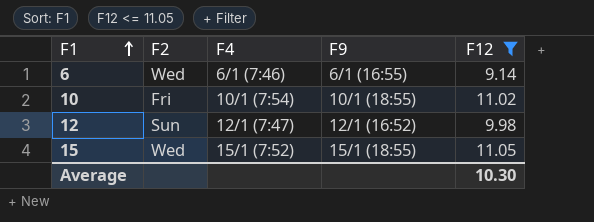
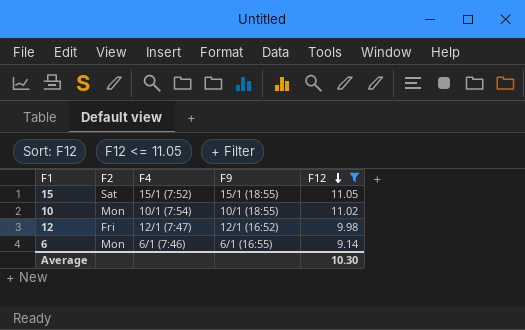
row order: F1 ascending -> F12 descending
15 | F2: Wed -> Sat
10 | F2: Fri -> Mon
12 | F2: Sun -> Fri
6 | F2: Wed -> Mon

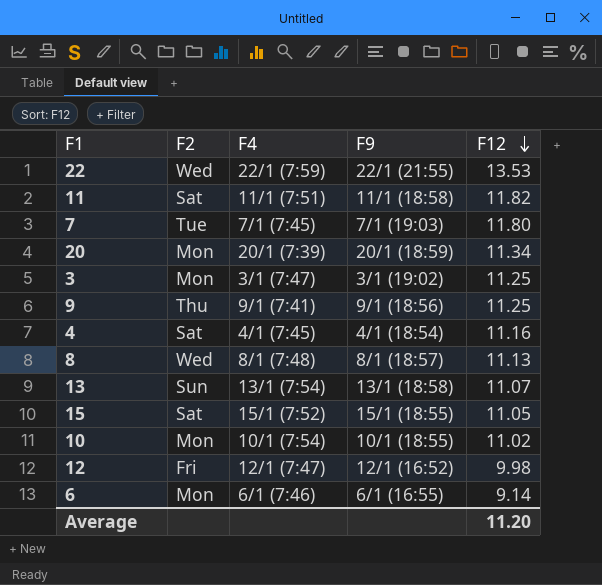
filter: F12 <= 11.05 -> none
Average | F12: 10.30 -> 11.20

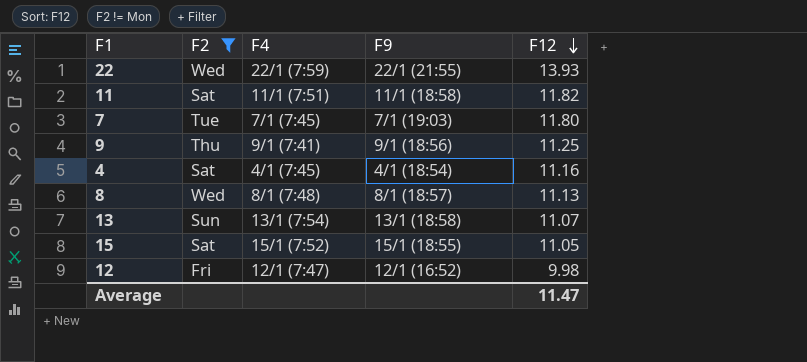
filter: none -> F2 != Mon
22 | F12: 13.53 -> 13.93
Average | F12: 11.20 -> 11.47

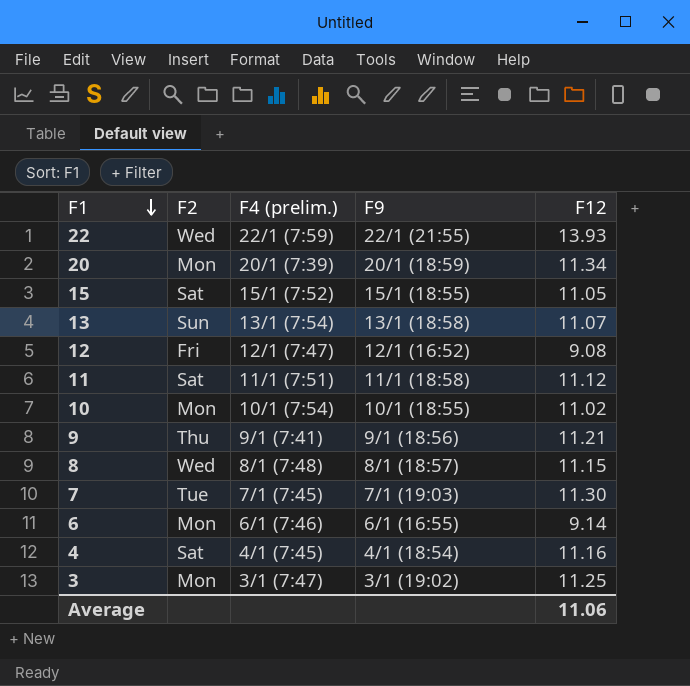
filter: F2 != Mon -> none
row order: F12 descending -> F1 descending
column name: F4 -> F4 (prelim.)
12 | F12: 9.98 -> 9.08
11 | F12: 11.82 -> 11.12
9 | F12: 11.25 -> 11.21
8 | F12: 11.13 -> 11.15
7 | F12: 11.80 -> 11.30
Average | F12: 11.47 -> 11.06

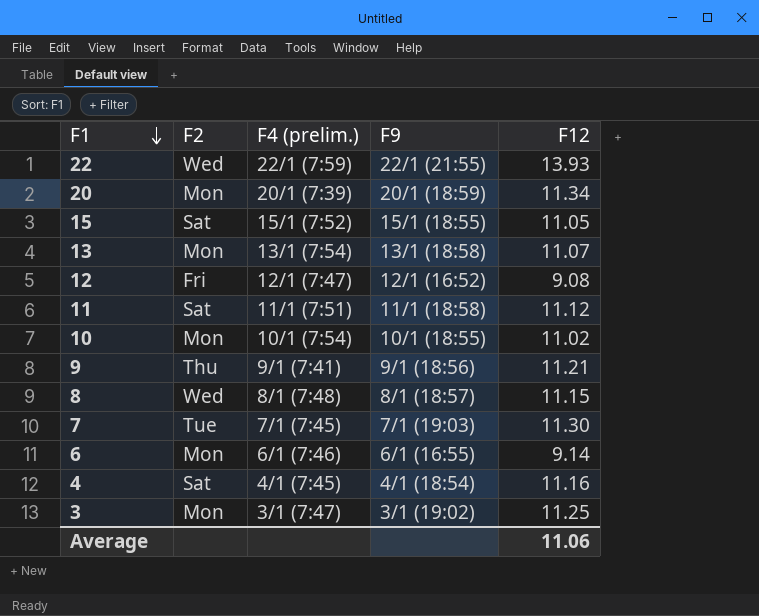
13 | F2: Sun -> Mon

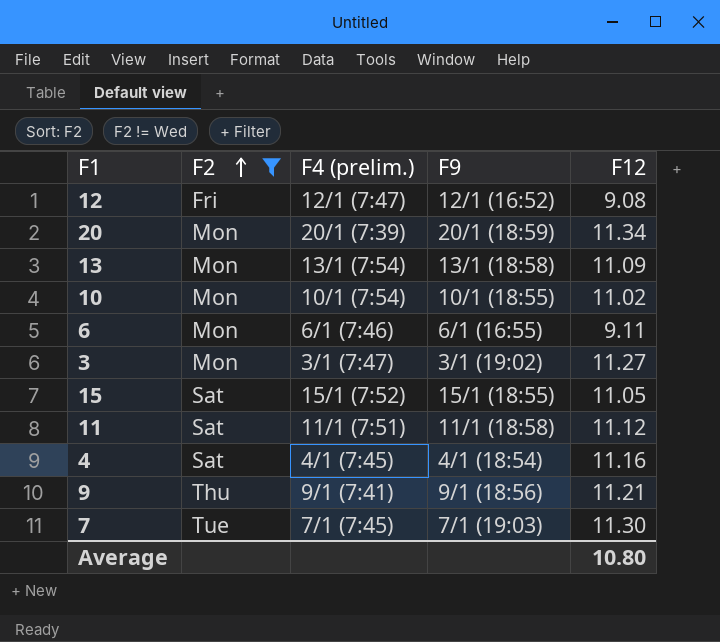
filter: none -> F2 != Wed
row order: F1 descending -> F2 ascending
13 | F12: 11.07 -> 11.09
6 | F12: 9.14 -> 9.11
3 | F12: 11.25 -> 11.27
Average | F12: 11.06 -> 10.80

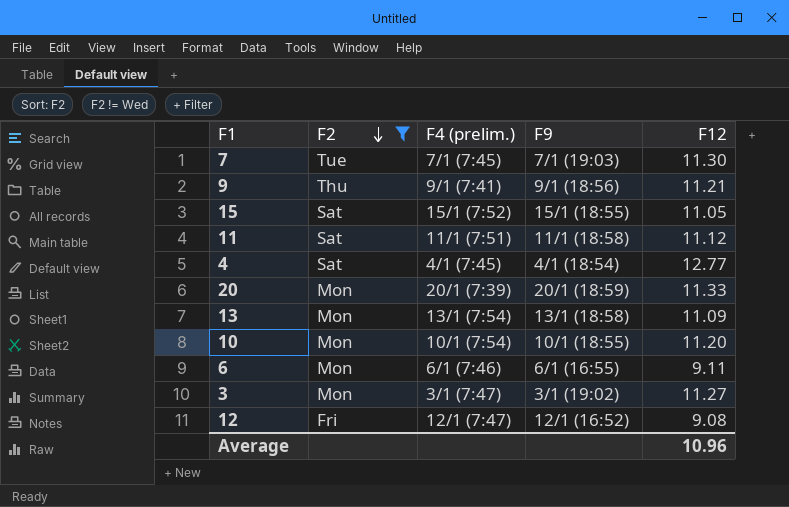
row order: F2 ascending -> F2 descending
4 | F12: 11.16 -> 12.77
20 | F12: 11.34 -> 11.33
10 | F12: 11.02 -> 11.20
Average | F12: 10.80 -> 10.96

